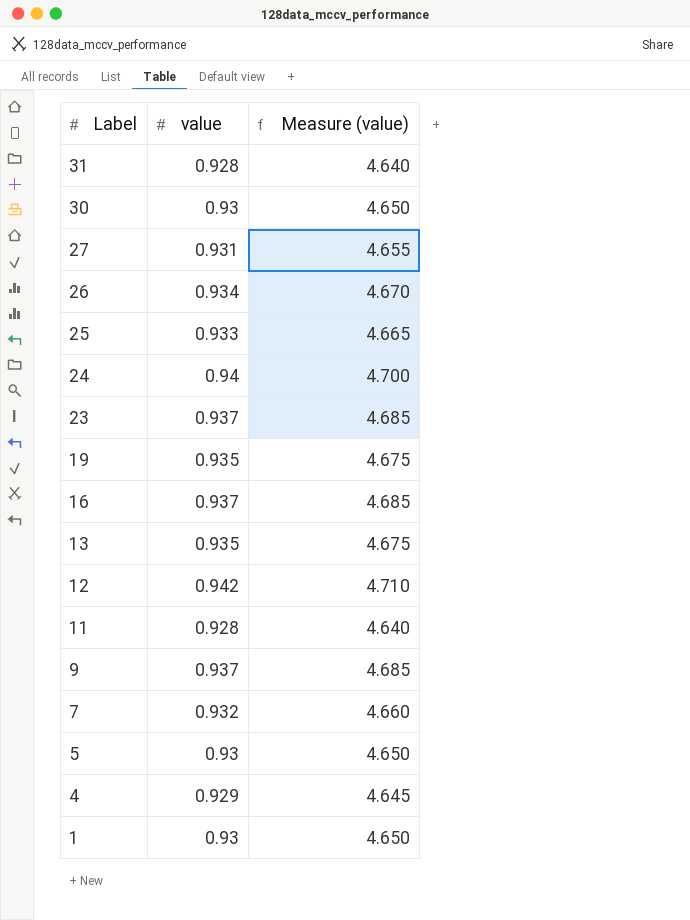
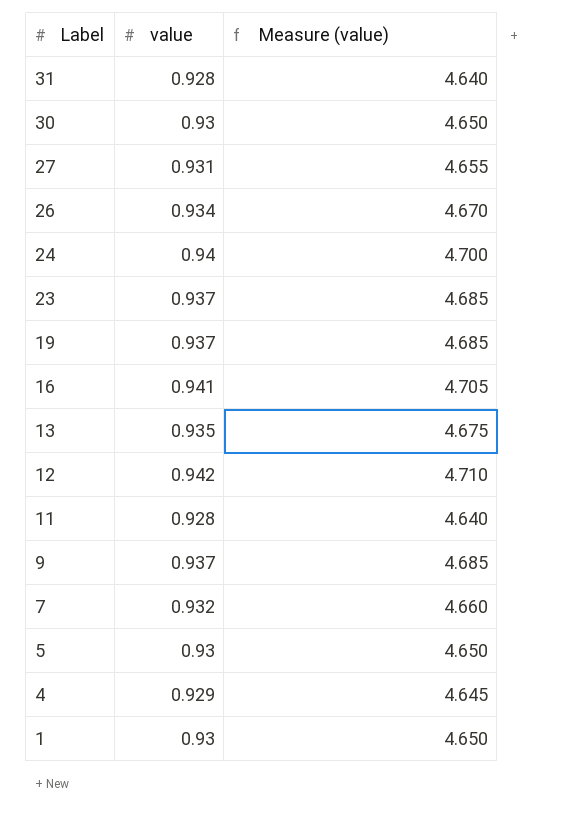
row 25: 0.933 | 4.665 -> none
19 | value: 0.935 -> 0.937
19 | Measure (value): 4.675 -> 4.685
16 | value: 0.937 -> 0.941
16 | Measure (value): 4.685 -> 4.705

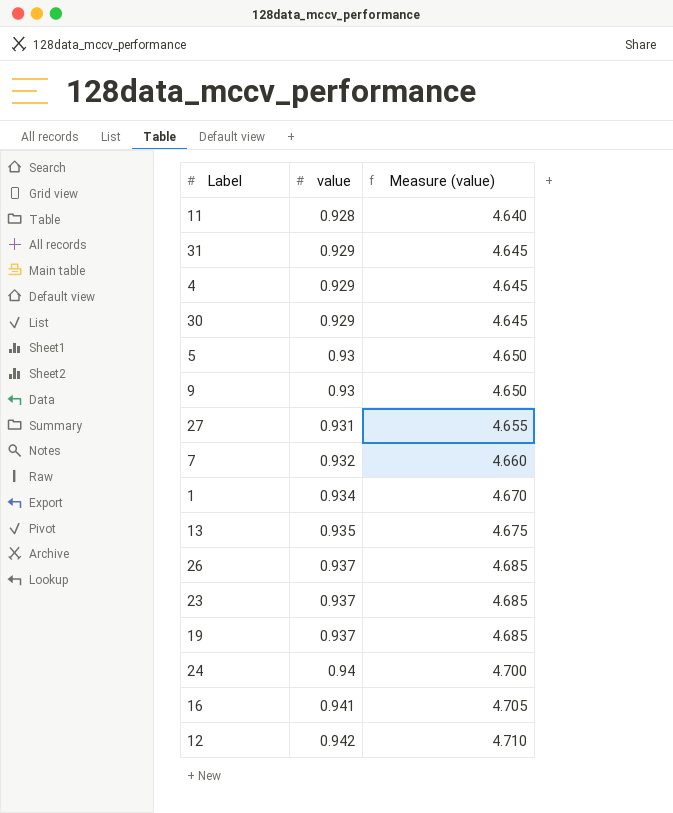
row order: Label descending -> value ascending
31 | value: 0.928 -> 0.929
31 | Measure (value): 4.640 -> 4.645
30 | value: 0.93 -> 0.929
30 | Measure (value): 4.650 -> 4.645
9 | value: 0.937 -> 0.93
9 | Measure (value): 4.685 -> 4.650
1 | value: 0.93 -> 0.934
1 | Measure (value): 4.650 -> 4.670
26 | value: 0.934 -> 0.937
26 | Measure (value): 4.670 -> 4.685

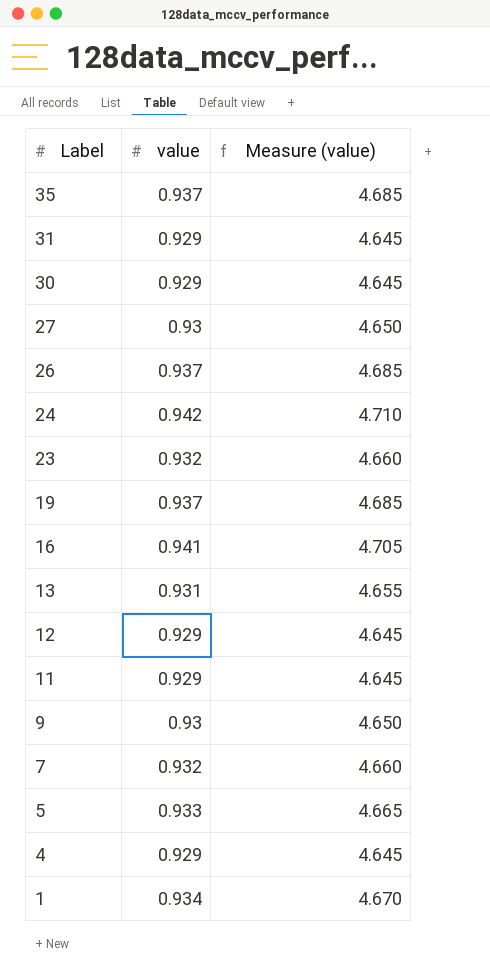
row order: value ascending -> Label descending
row 35: none -> 0.937 | 4.685
27 | value: 0.931 -> 0.93
27 | Measure (value): 4.655 -> 4.650
24 | value: 0.94 -> 0.942
24 | Measure (value): 4.700 -> 4.710
23 | value: 0.937 -> 0.932
23 | Measure (value): 4.685 -> 4.660
13 | value: 0.935 -> 0.931
13 | Measure (value): 4.675 -> 4.655
12 | value: 0.942 -> 0.929
12 | Measure (value): 4.710 -> 4.645
11 | value: 0.928 -> 0.929
11 | Measure (value): 4.640 -> 4.645
5 | value: 0.93 -> 0.933
5 | Measure (value): 4.650 -> 4.665

